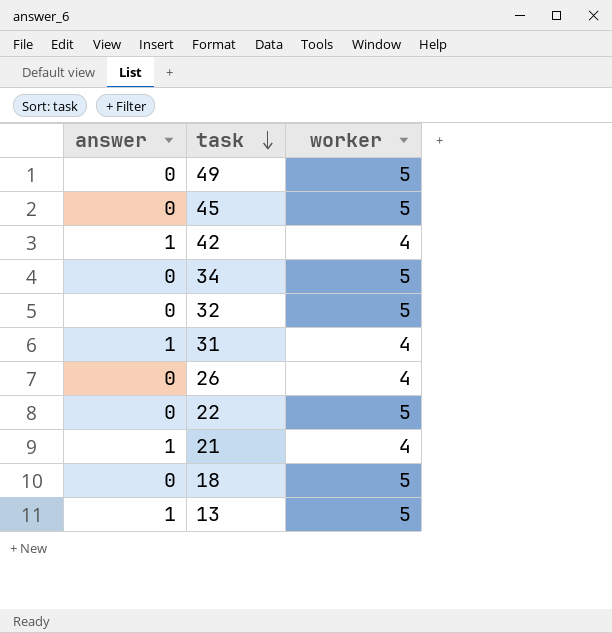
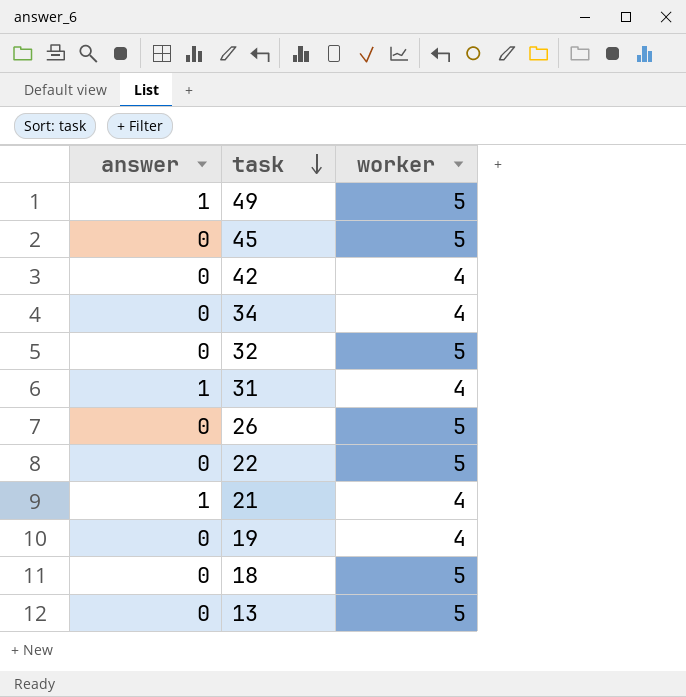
49 | answer: 0 -> 1
42 | answer: 1 -> 0
34 | worker: 5 -> 4
26 | worker: 4 -> 5
row 19: none -> 0 | 4
13 | answer: 1 -> 0

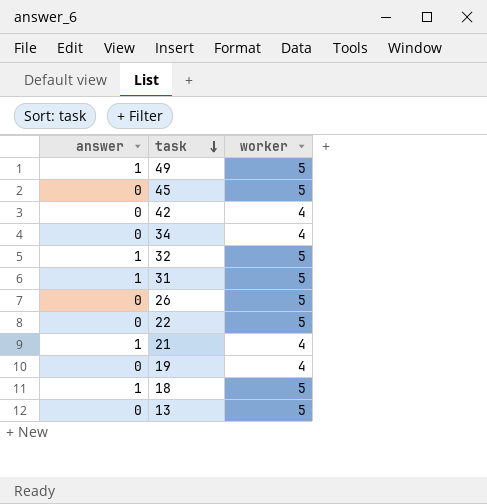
32 | answer: 0 -> 1
31 | worker: 4 -> 5
18 | answer: 0 -> 1

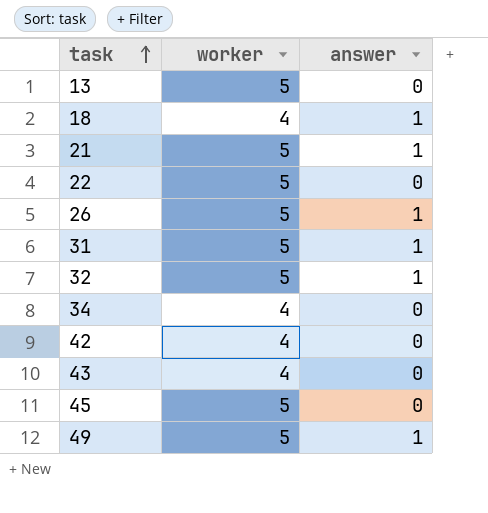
row order: task descending -> task ascending
column answer | position: 1 -> 3
row 19: 0 | 4 -> none
18 | worker: 5 -> 4
21 | worker: 4 -> 5
26 | answer: 0 -> 1
row 43: none -> 4 | 0

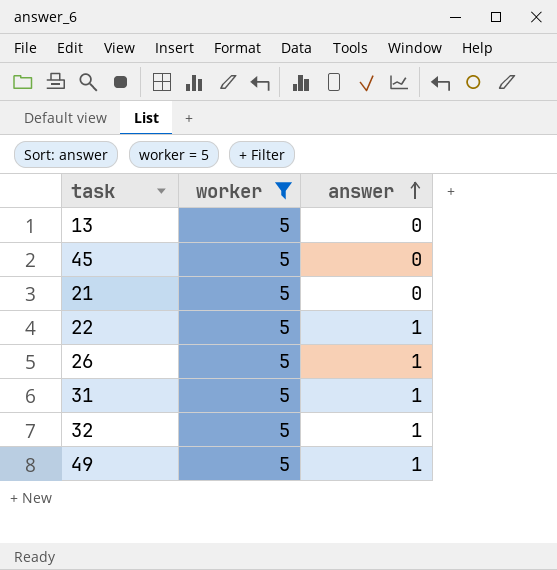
filter: none -> worker = 5
row order: task ascending -> answer ascending
21 | answer: 1 -> 0
22 | answer: 0 -> 1

